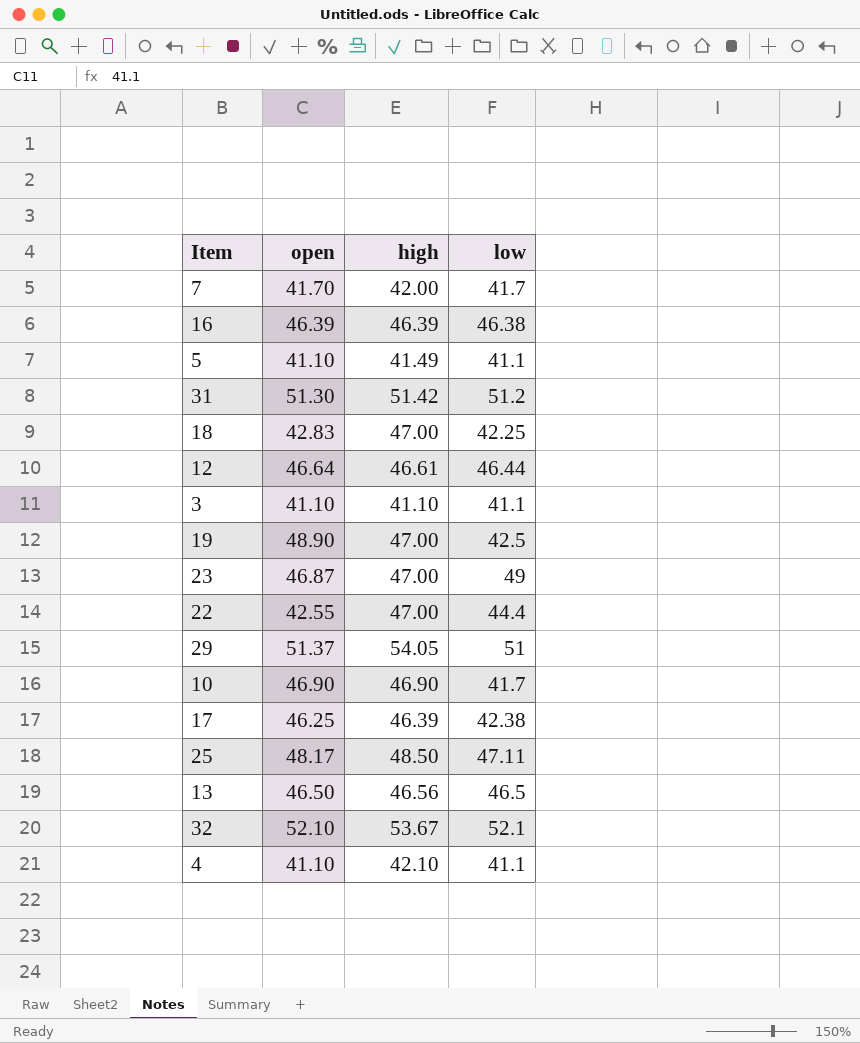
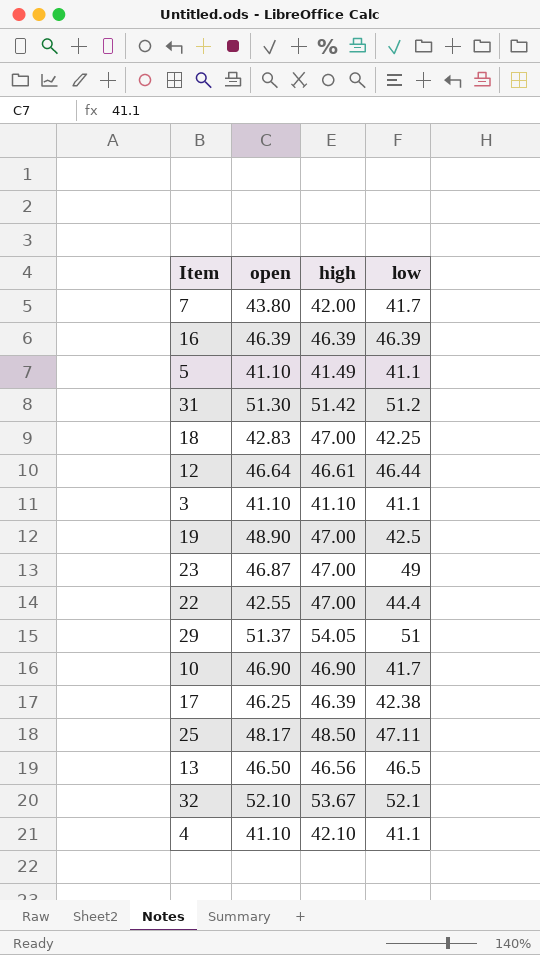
7 | open: 41.70 -> 43.80
16 | low: 46.38 -> 46.39

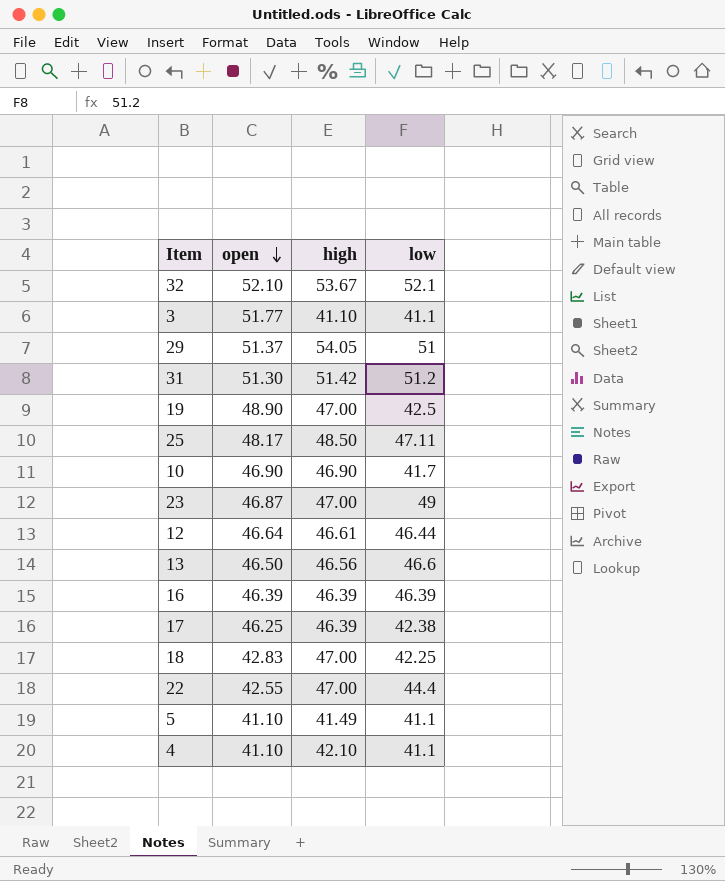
row order: none -> open descending
row 7: 43.80 | 42.00 | 41.7 -> none
3 | open: 41.10 -> 51.77
13 | low: 46.5 -> 46.6

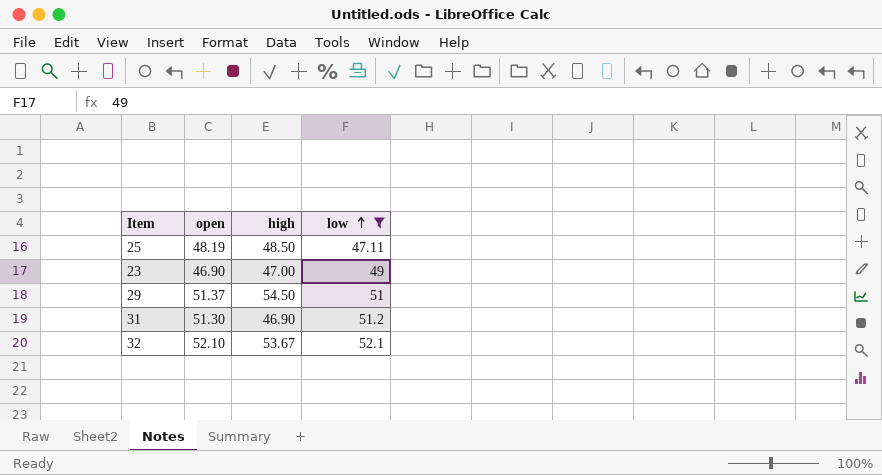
filter: none -> low >= 47.11
row order: open descending -> low ascending
25 | open: 48.17 -> 48.19
23 | open: 46.87 -> 46.90
29 | high: 54.05 -> 54.50
31 | high: 51.42 -> 46.90

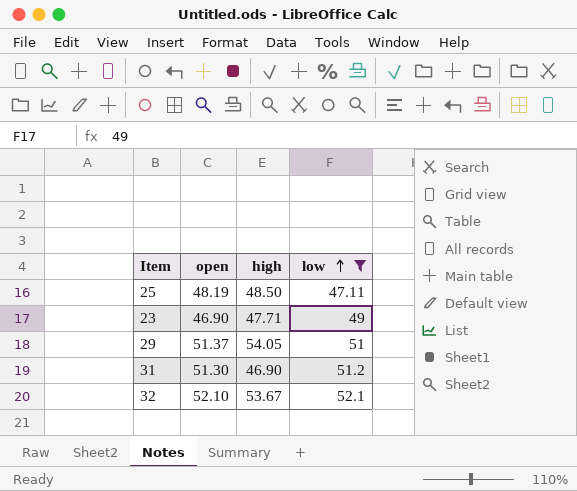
23 | high: 47.00 -> 47.71
29 | high: 54.50 -> 54.05

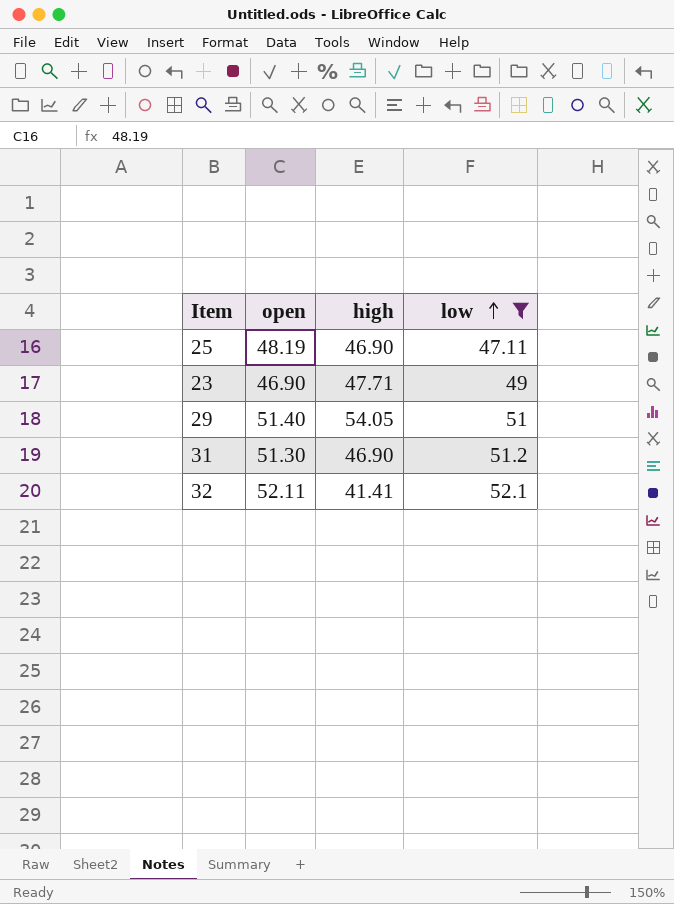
25 | high: 48.50 -> 46.90
29 | open: 51.37 -> 51.40
32 | open: 52.10 -> 52.11
32 | high: 53.67 -> 41.41

